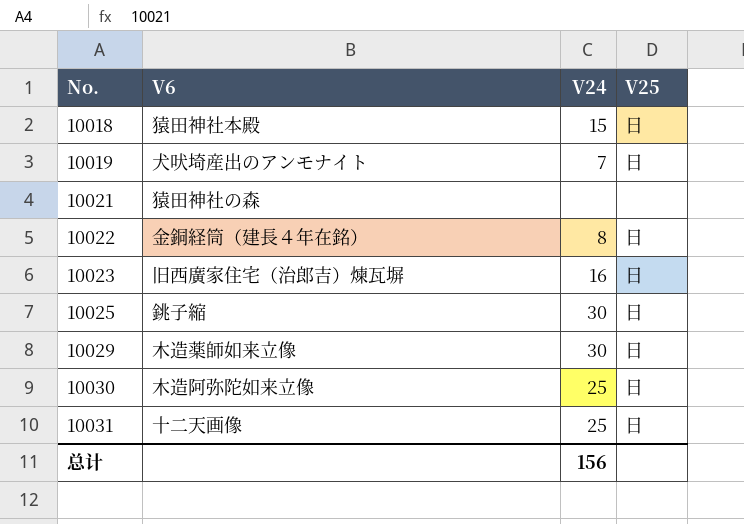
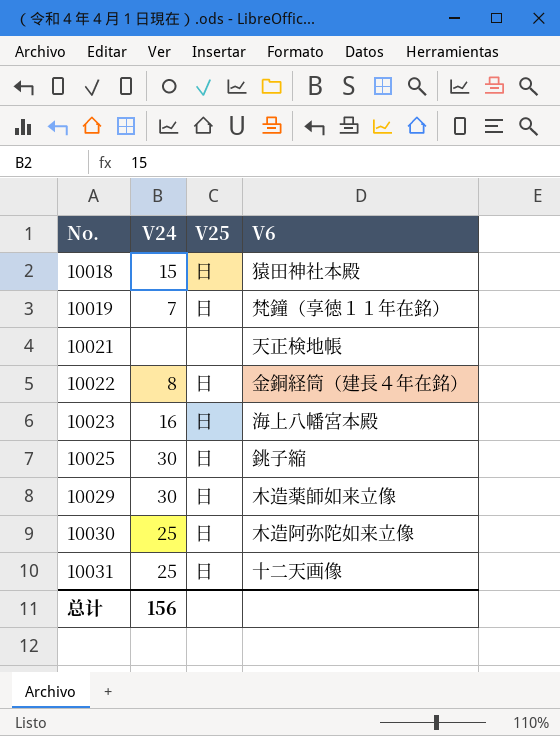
column V6 | position: 2 -> 4
10019 | V6: 犬吠埼産出のアンモナイト -> 梵鐘（享徳１１年在銘）
10021 | V6: 猿田神社の森 -> 天正検地帳
10023 | V6: 旧西廣家住宅（治郎吉）煉瓦塀 -> 海上八幡宮本殿

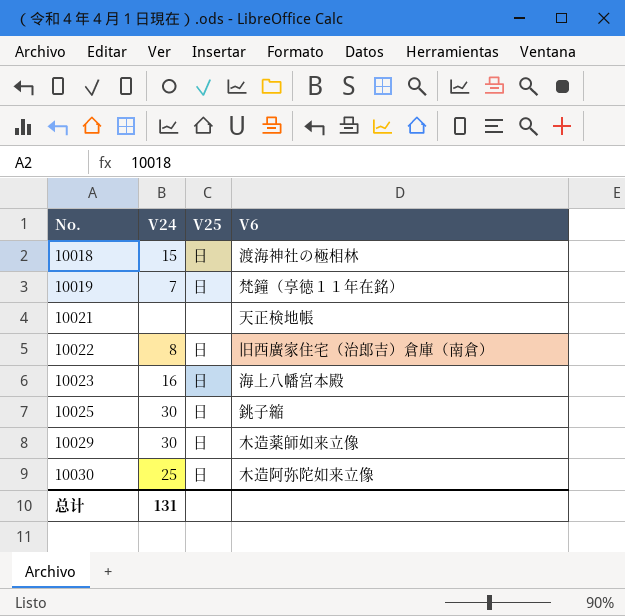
row 10031: 25 | 日 | 十二天画像 -> none
10018 | V6: 猿田神社本殿 -> 渡海神社の極相林
10022 | V6: 金銅経筒（建長４年在銘） -> 旧西廣家住宅（治郎吉）倉庫（南倉）
总计 | V24: 156 -> 131

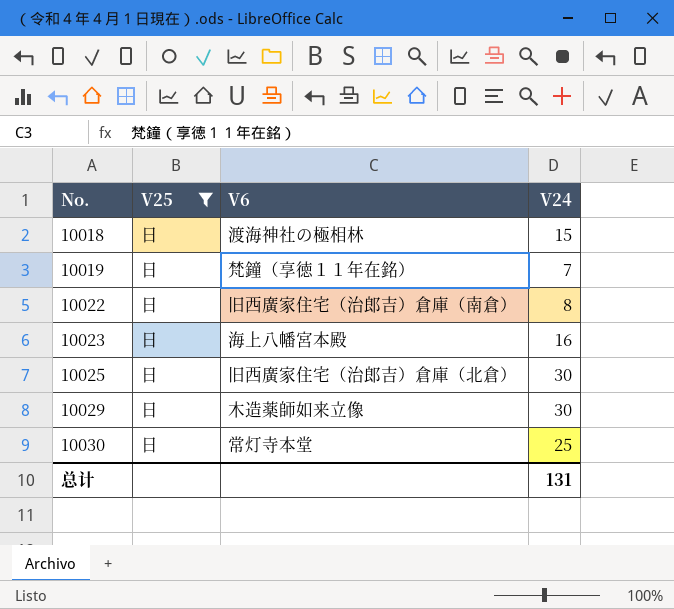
filter: none -> V25 = 日
column V24 | position: 2 -> 4
10025 | V6: 銚子縮 -> 旧西廣家住宅（治郎吉）倉庫（北倉）
10030 | V6: 木造阿弥陀如来立像 -> 常灯寺本堂

